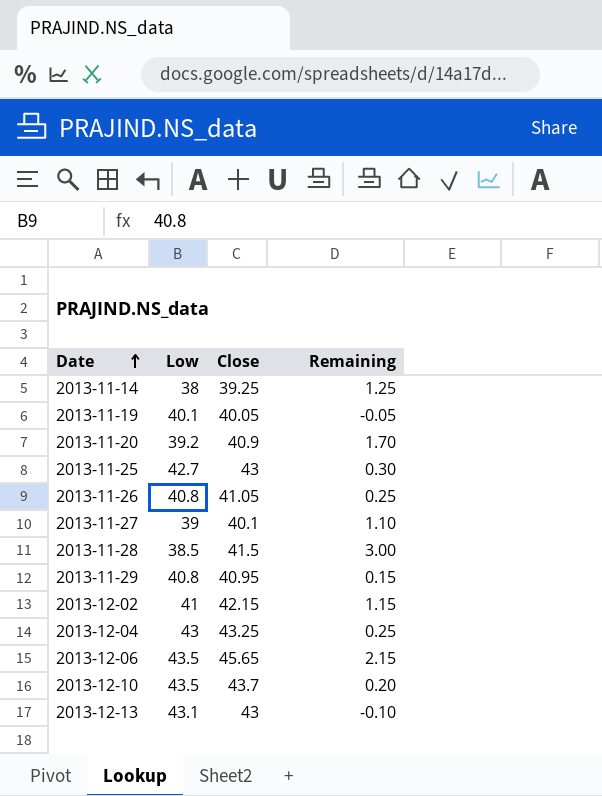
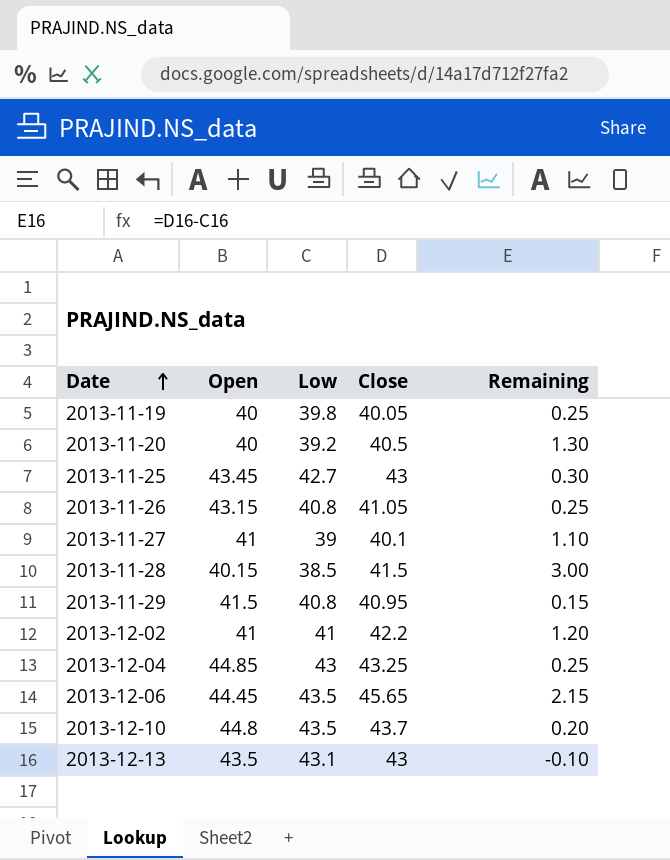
column Open | position: none -> 2
row 2013-11-14: 38 | 39.25 | 1.25 -> none
2013-11-19 | Low: 40.1 -> 39.8
2013-11-19 | Remaining: -0.05 -> 0.25
2013-11-20 | Close: 40.9 -> 40.5
2013-11-20 | Remaining: 1.70 -> 1.30
2013-12-02 | Close: 42.15 -> 42.2
2013-12-02 | Remaining: 1.15 -> 1.20

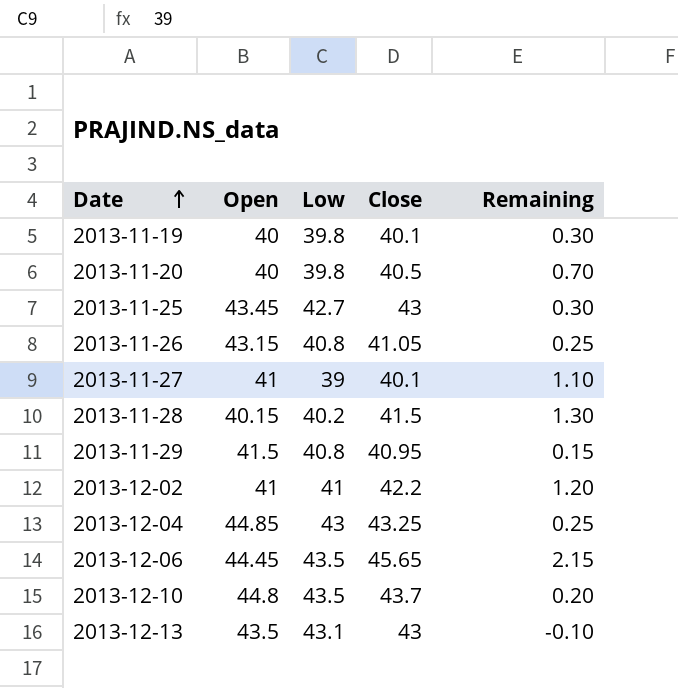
2013-11-19 | Close: 40.05 -> 40.1
2013-11-19 | Remaining: 0.25 -> 0.30
2013-11-20 | Low: 39.2 -> 39.8
2013-11-20 | Remaining: 1.30 -> 0.70
2013-11-28 | Low: 38.5 -> 40.2
2013-11-28 | Remaining: 3.00 -> 1.30

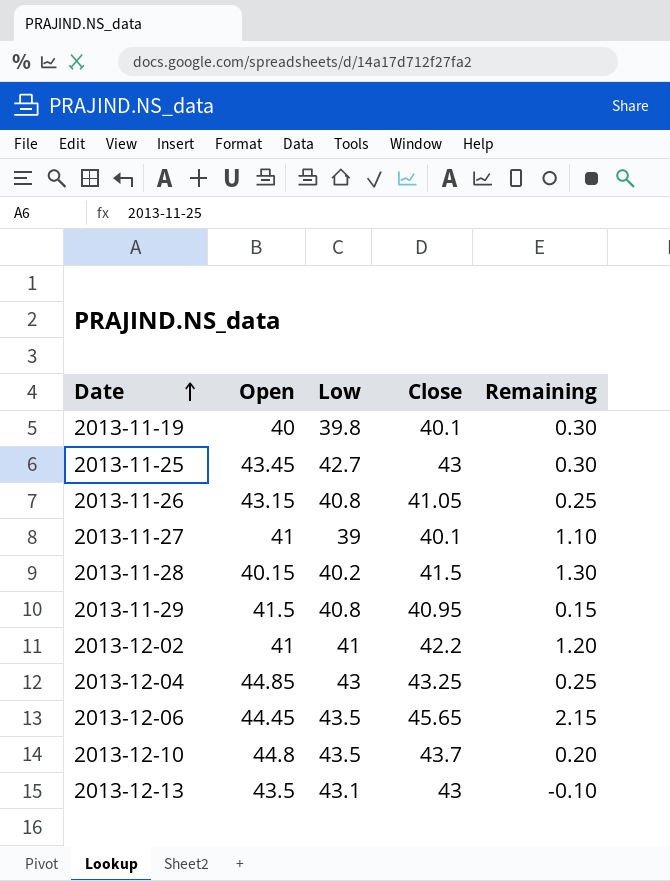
row 2013-11-20: 40 | 39.8 | 40.5 | 0.70 -> none

